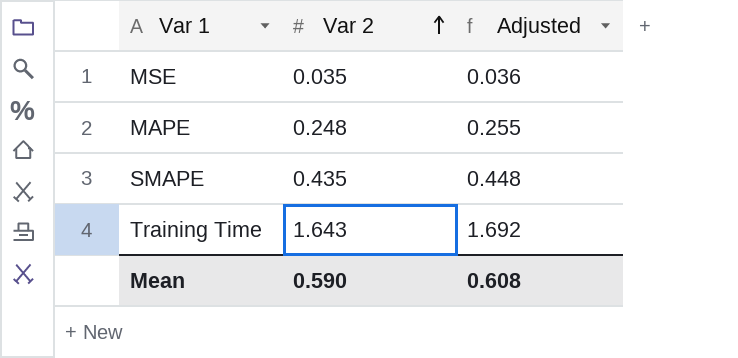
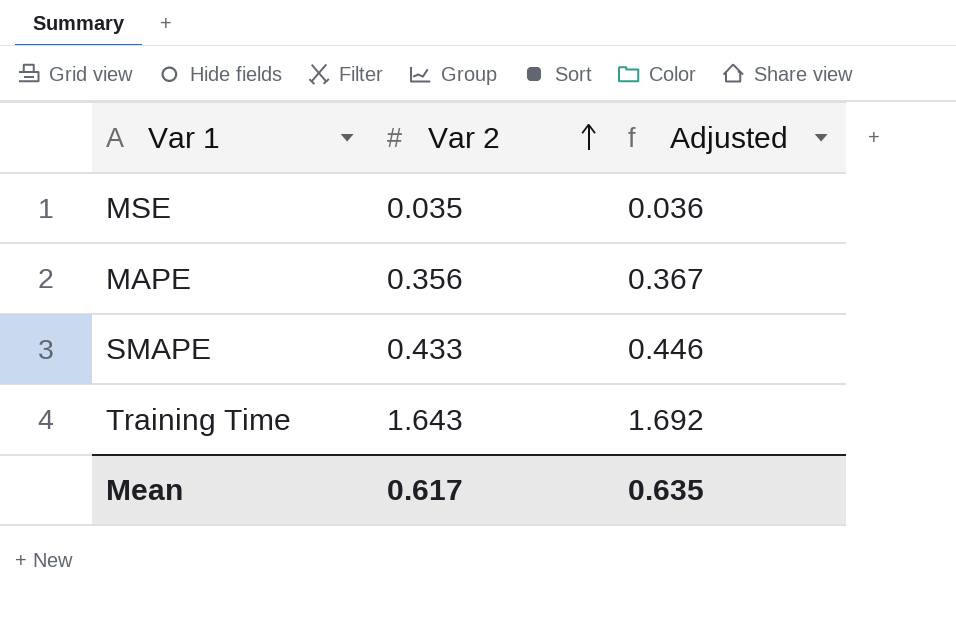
MAPE | Var 2: 0.248 -> 0.356
MAPE | Adjusted: 0.255 -> 0.367
SMAPE | Var 2: 0.435 -> 0.433
SMAPE | Adjusted: 0.448 -> 0.446
Mean | Var 2: 0.590 -> 0.617
Mean | Adjusted: 0.608 -> 0.635

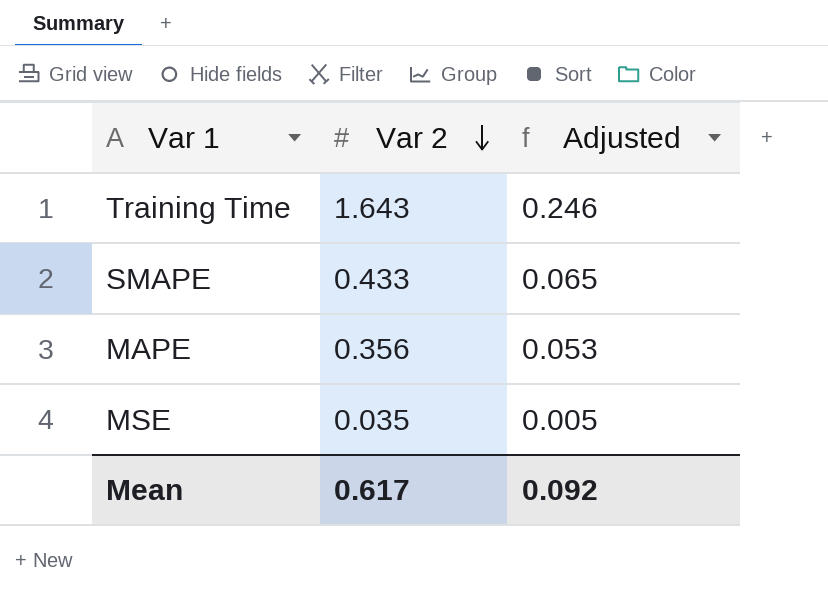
row order: Var 2 ascending -> Var 2 descending
column Adjusted | formula: [Var 2] * 1.03 -> [Var 2] * 0.15
Mean | Adjusted: 0.635 -> 0.092

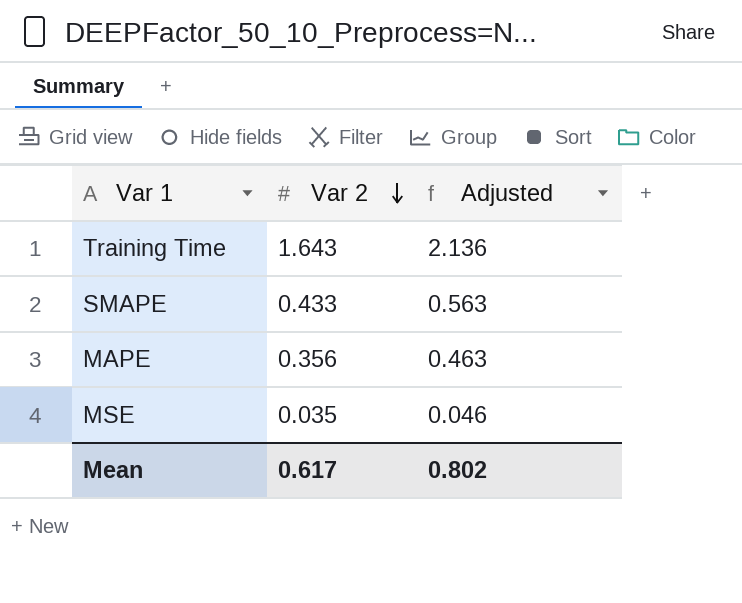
column Adjusted | formula: [Var 2] * 0.15 -> [Var 2] * 1.3
Mean | Adjusted: 0.092 -> 0.802

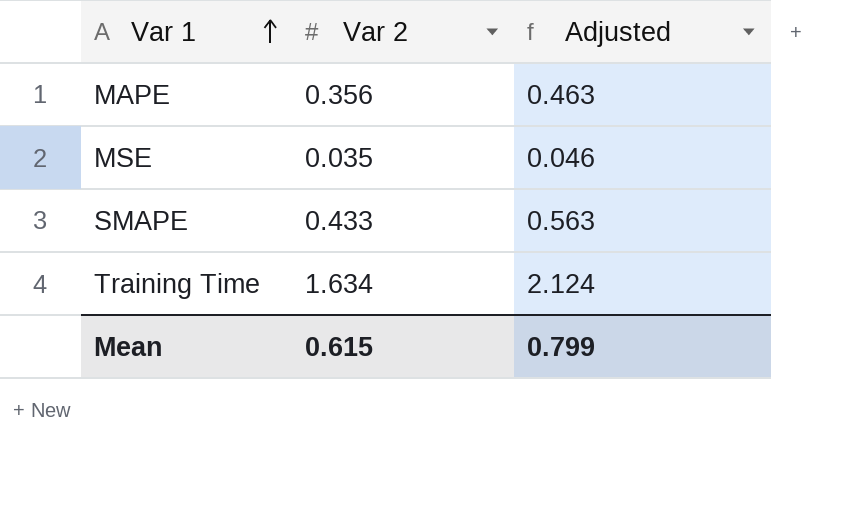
row order: Var 2 descending -> Var 1 ascending
Training Time | Var 2: 1.643 -> 1.634
Training Time | Adjusted: 2.136 -> 2.124
Mean | Var 2: 0.617 -> 0.615
Mean | Adjusted: 0.802 -> 0.799

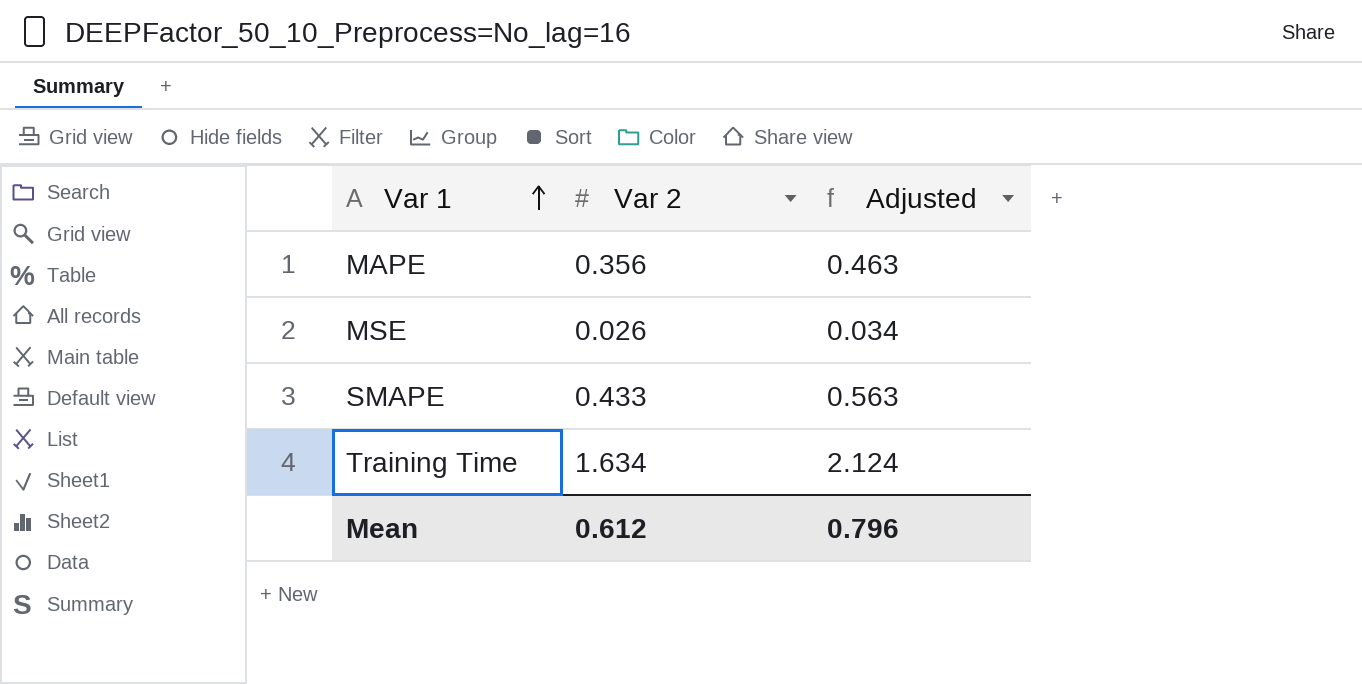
MSE | Var 2: 0.035 -> 0.026
MSE | Adjusted: 0.046 -> 0.034
Mean | Var 2: 0.615 -> 0.612
Mean | Adjusted: 0.799 -> 0.796

